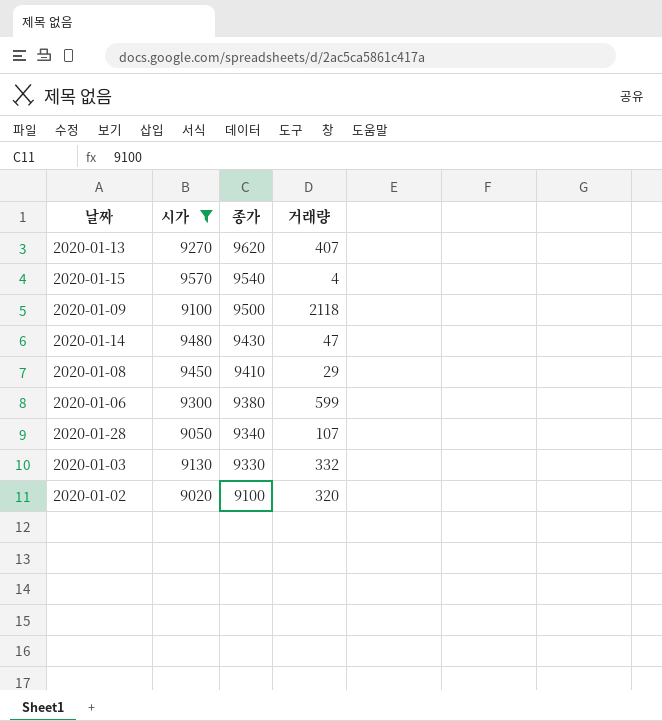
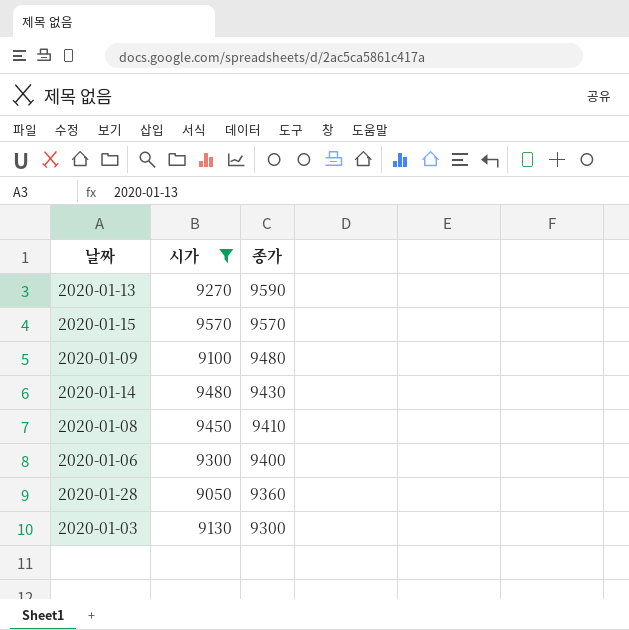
column 거래량 | position: 4 -> none
row 2020-01-02: 9020 | 9100 | 320 -> none
2020-01-13 | 종가: 9620 -> 9590
2020-01-15 | 종가: 9540 -> 9570
2020-01-09 | 종가: 9500 -> 9480
2020-01-06 | 종가: 9380 -> 9400
2020-01-28 | 종가: 9340 -> 9360
2020-01-03 | 종가: 9330 -> 9300

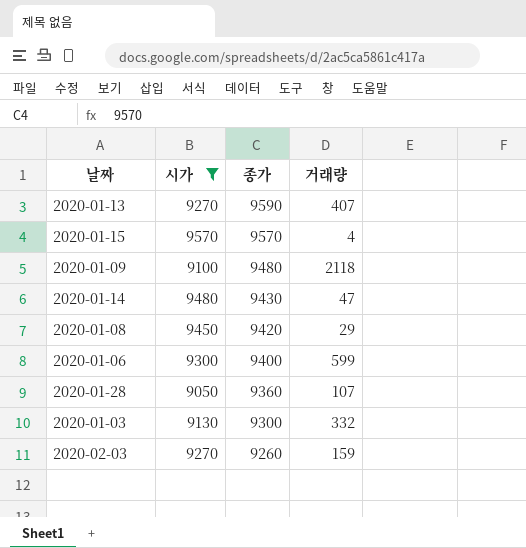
column 거래량 | position: none -> 4
2020-01-08 | 종가: 9410 -> 9420
row 2020-02-03: none -> 9270 | 9260 | 159

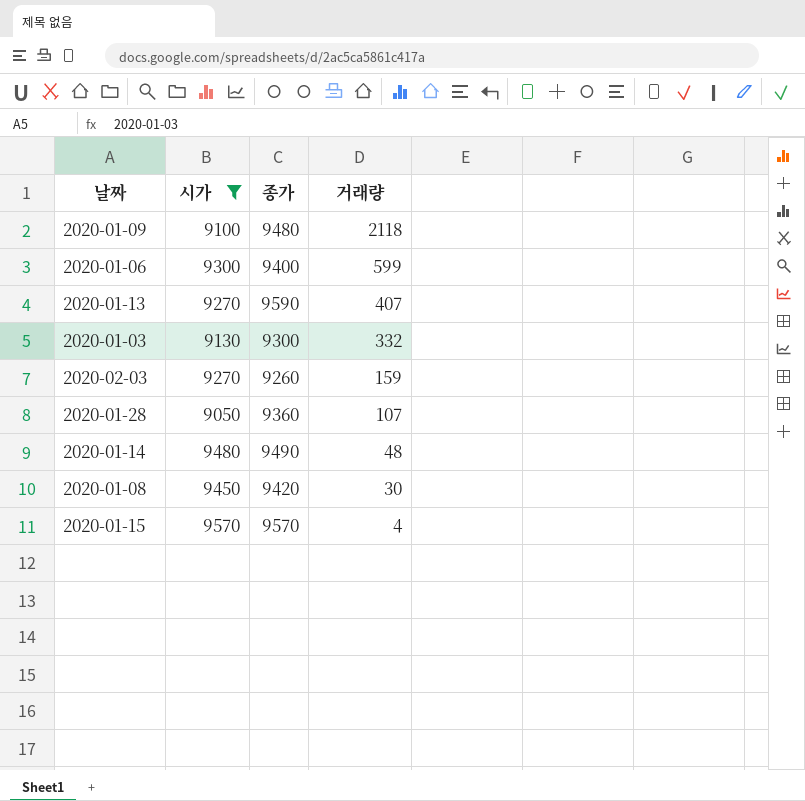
row order: 종가 descending -> 거래량 descending
2020-01-14 | 종가: 9430 -> 9490
2020-01-14 | 거래량: 47 -> 48
2020-01-08 | 거래량: 29 -> 30

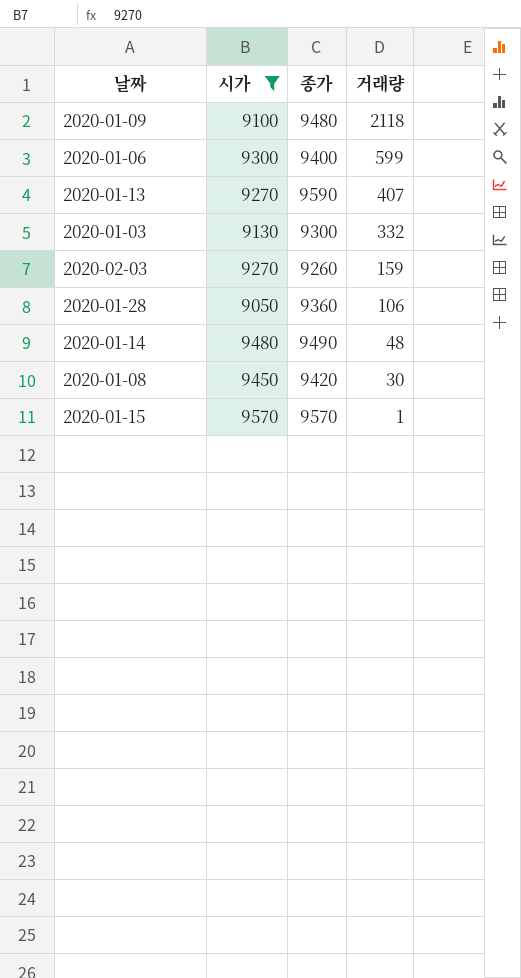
2020-01-28 | 거래량: 107 -> 106
2020-01-15 | 거래량: 4 -> 1

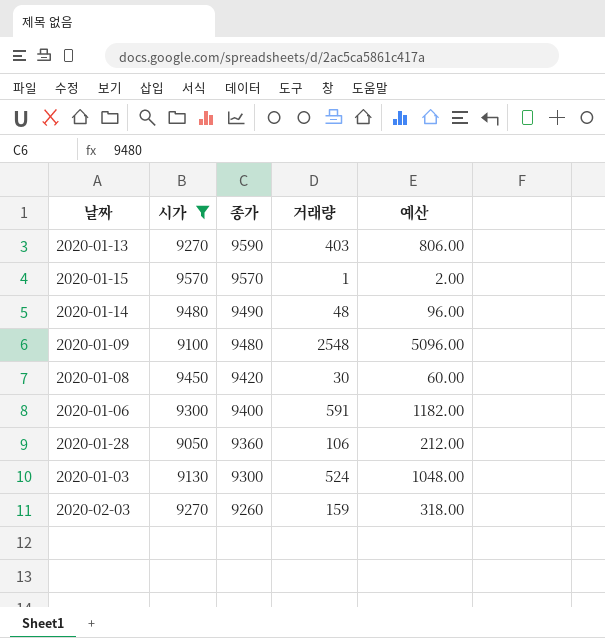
row order: 거래량 descending -> 종가 descending
column 예산 | formula: none -> [거래량] * 2
2020-01-13 | 거래량: 407 -> 403
2020-01-09 | 거래량: 2118 -> 2548
2020-01-06 | 거래량: 599 -> 591
2020-01-03 | 거래량: 332 -> 524

